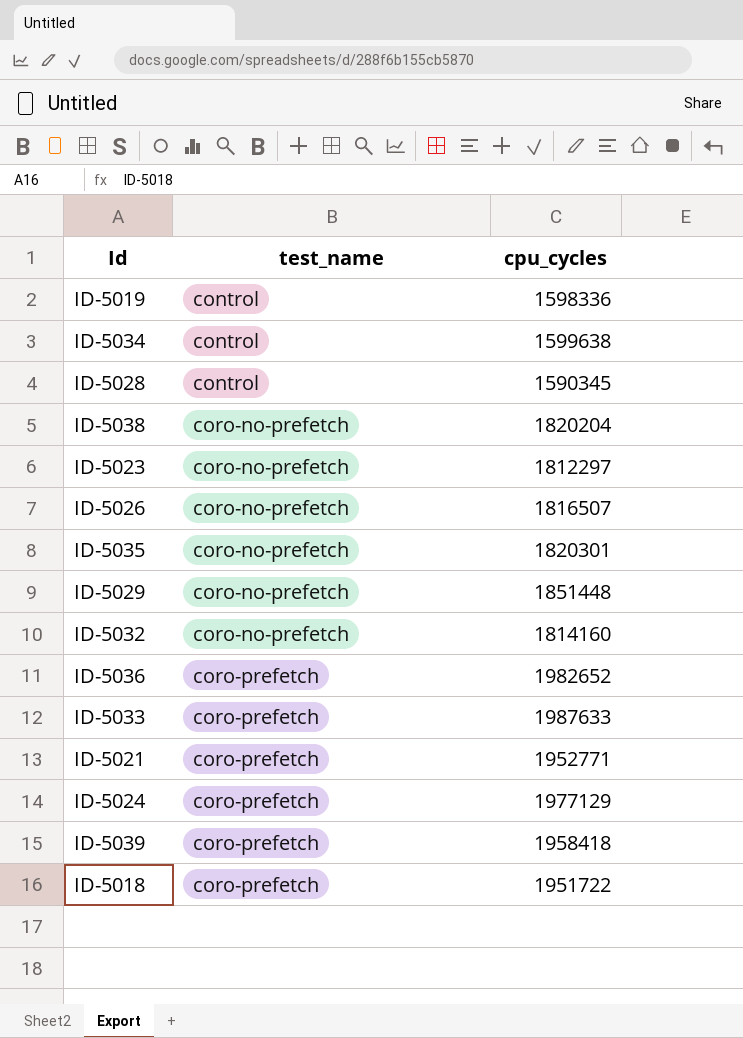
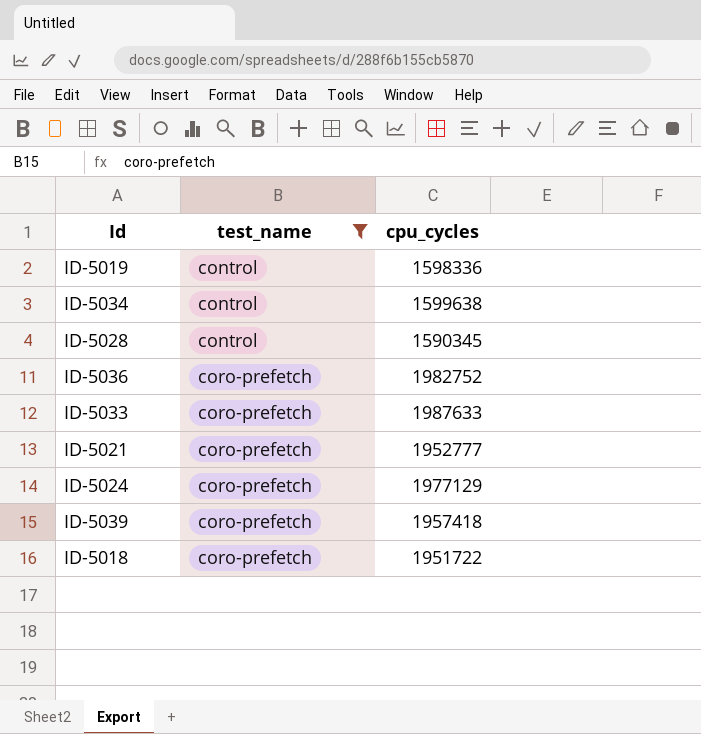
filter: none -> test_name != coro-no-prefetch
ID-5036 | cpu_cycles: 1982652 -> 1982752
ID-5021 | cpu_cycles: 1952771 -> 1952777
ID-5039 | cpu_cycles: 1958418 -> 1957418

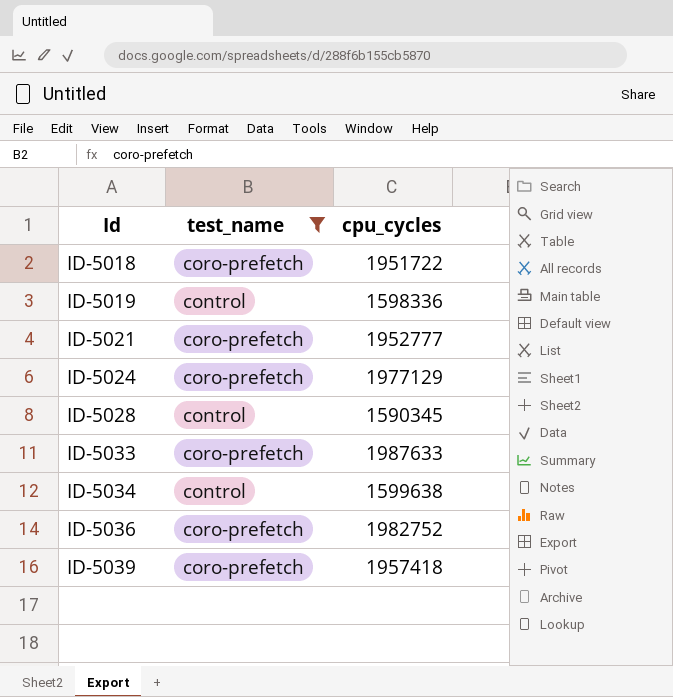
row order: test_name ascending -> Id ascending

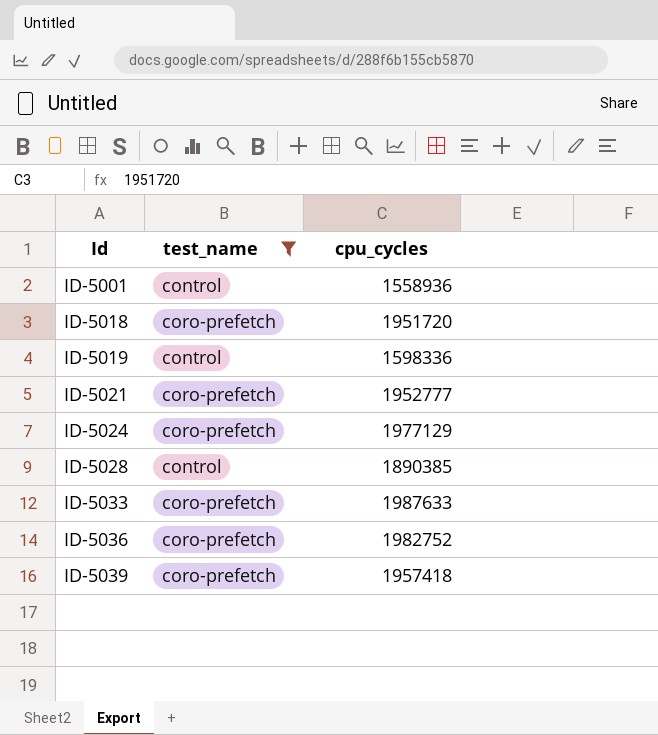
row ID-5034: control | 1599638 -> none
row ID-5001: none -> control | 1558936
ID-5018 | cpu_cycles: 1951722 -> 1951720
ID-5028 | cpu_cycles: 1590345 -> 1890385

